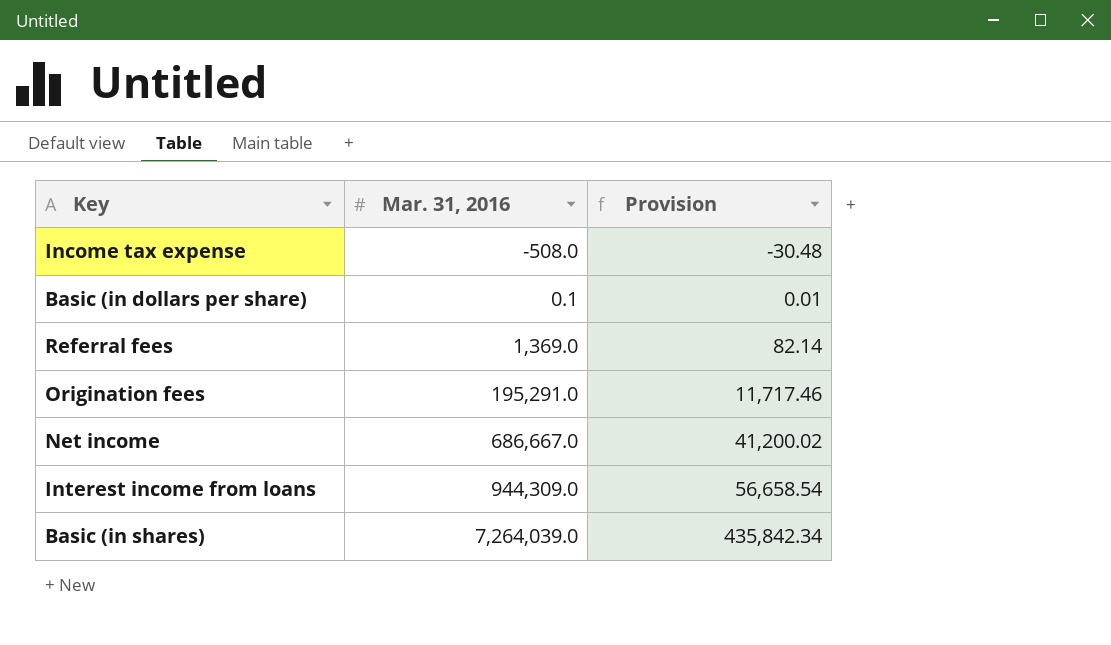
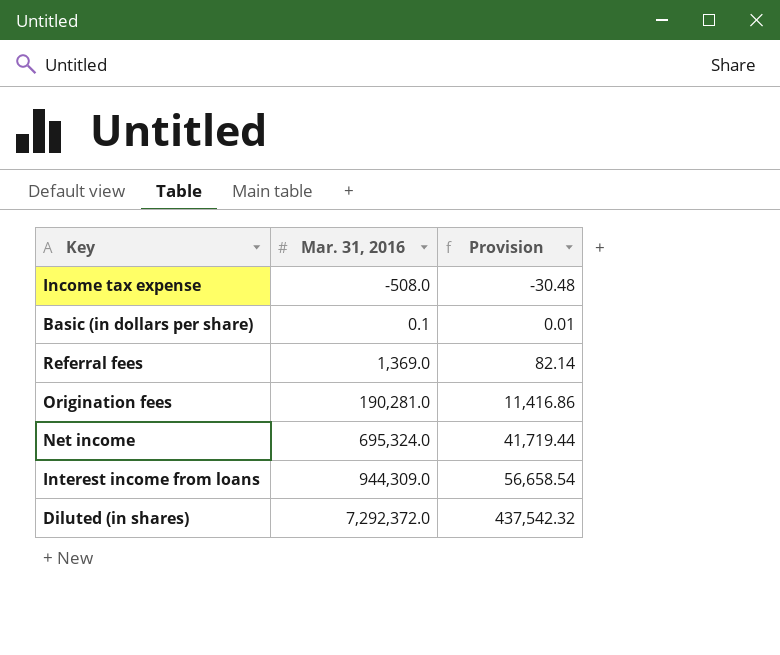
row Basic (in shares): 7,264,039.0 | 435,842.34 -> none
Origination fees | Mar. 31, 2016: 195,291.0 -> 190,281.0
Origination fees | Provision: 11,717.46 -> 11,416.86
Net income | Mar. 31, 2016: 686,667.0 -> 695,324.0
Net income | Provision: 41,200.02 -> 41,719.44
row Diluted (in shares): none -> 7,292,372.0 | 437,542.32

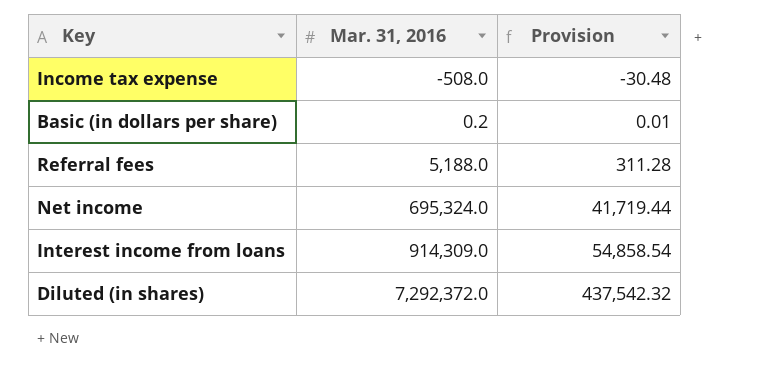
row Origination fees: 190,281.0 | 11,416.86 -> none
Basic (in dollars per share) | Mar. 31, 2016: 0.1 -> 0.2
Referral fees | Mar. 31, 2016: 1,369.0 -> 5,188.0
Referral fees | Provision: 82.14 -> 311.28
Interest income from loans | Mar. 31, 2016: 944,309.0 -> 914,309.0
Interest income from loans | Provision: 56,658.54 -> 54,858.54

